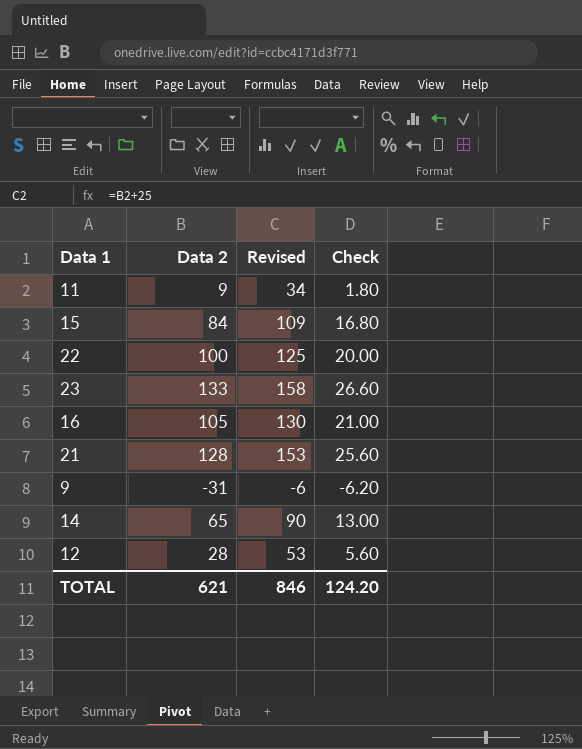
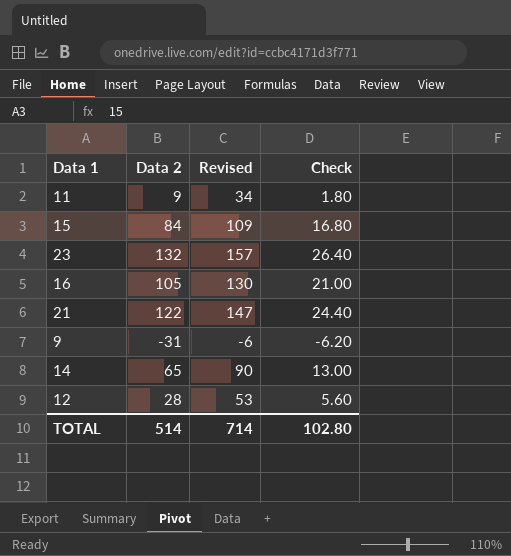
row 22: 100 | 125 | 20.00 -> none
23 | Data 2: 133 -> 132
23 | Revised: 158 -> 157
23 | Check: 26.60 -> 26.40
21 | Data 2: 128 -> 122
21 | Revised: 153 -> 147
21 | Check: 25.60 -> 24.40
TOTAL | Data 2: 621 -> 514
TOTAL | Revised: 846 -> 714
TOTAL | Check: 124.20 -> 102.80

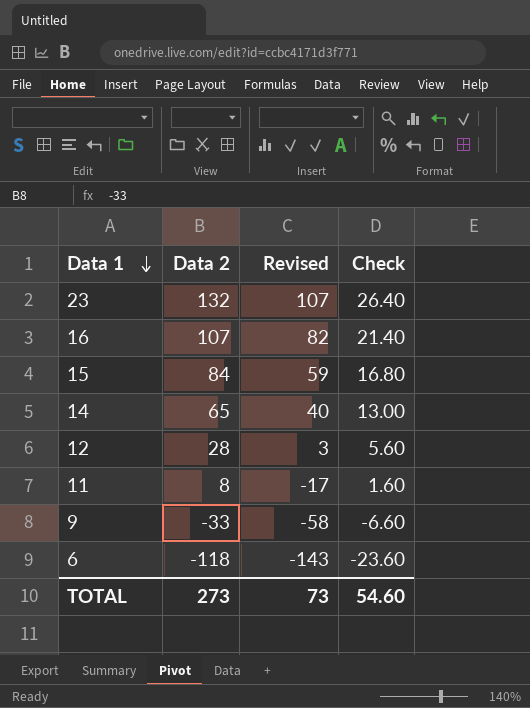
row order: none -> Data 1 descending
column Revised | formula: [Data 2] + 25 -> [Data 2] - 25
row 21: 122 | 147 | 24.40 -> none
16 | Data 2: 105 -> 107
16 | Check: 21.00 -> 21.40
11 | Data 2: 9 -> 8
11 | Check: 1.80 -> 1.60
9 | Data 2: -31 -> -33
9 | Check: -6.20 -> -6.60
row 6: none -> -118 | -143 | -23.60
TOTAL | Data 2: 514 -> 273
TOTAL | Revised: 714 -> 73
TOTAL | Check: 102.80 -> 54.60

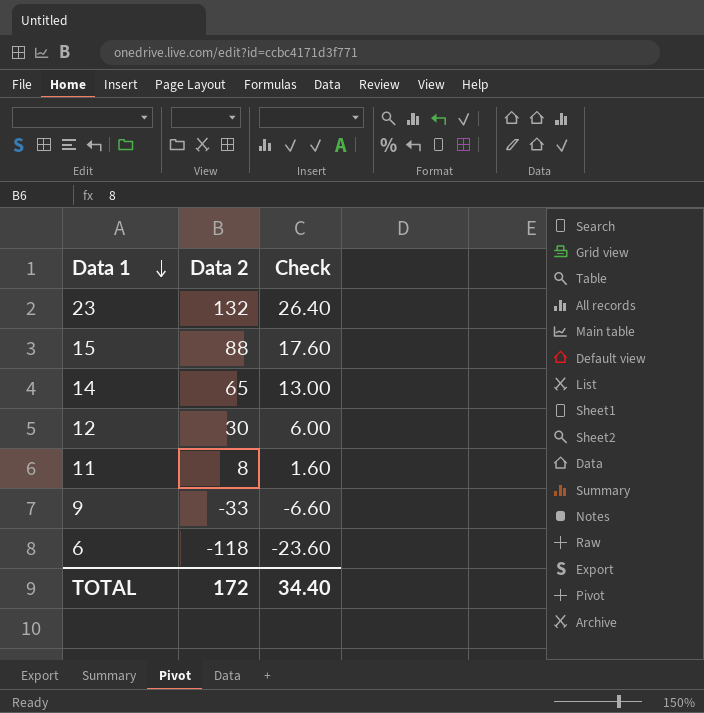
column Revised | formula: [Data 2] - 25 -> none
row 16: 107 | 82 | 21.40 -> none
15 | Data 2: 84 -> 88
15 | Check: 16.80 -> 17.60
12 | Data 2: 28 -> 30
12 | Check: 5.60 -> 6.00
TOTAL | Data 2: 273 -> 172
TOTAL | Check: 54.60 -> 34.40

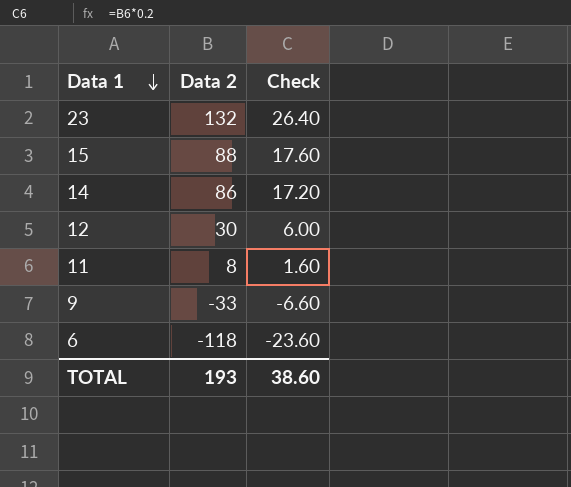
14 | Data 2: 65 -> 86
14 | Check: 13.00 -> 17.20
TOTAL | Data 2: 172 -> 193
TOTAL | Check: 34.40 -> 38.60

